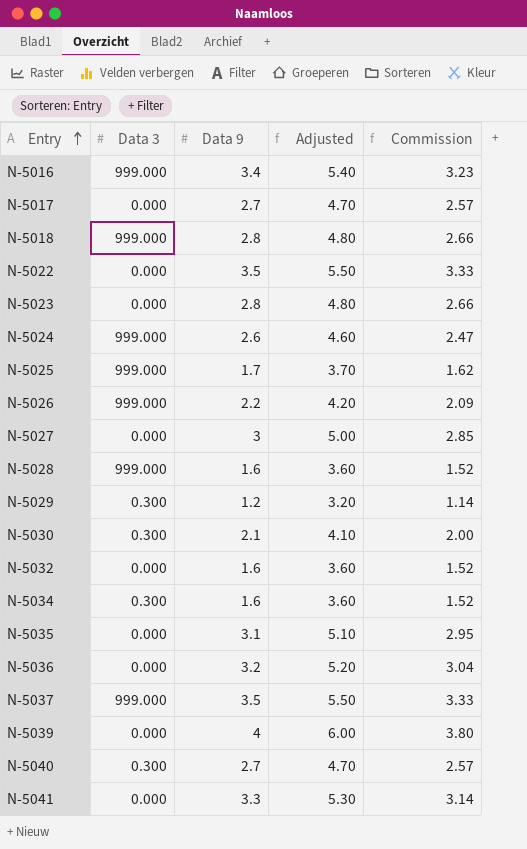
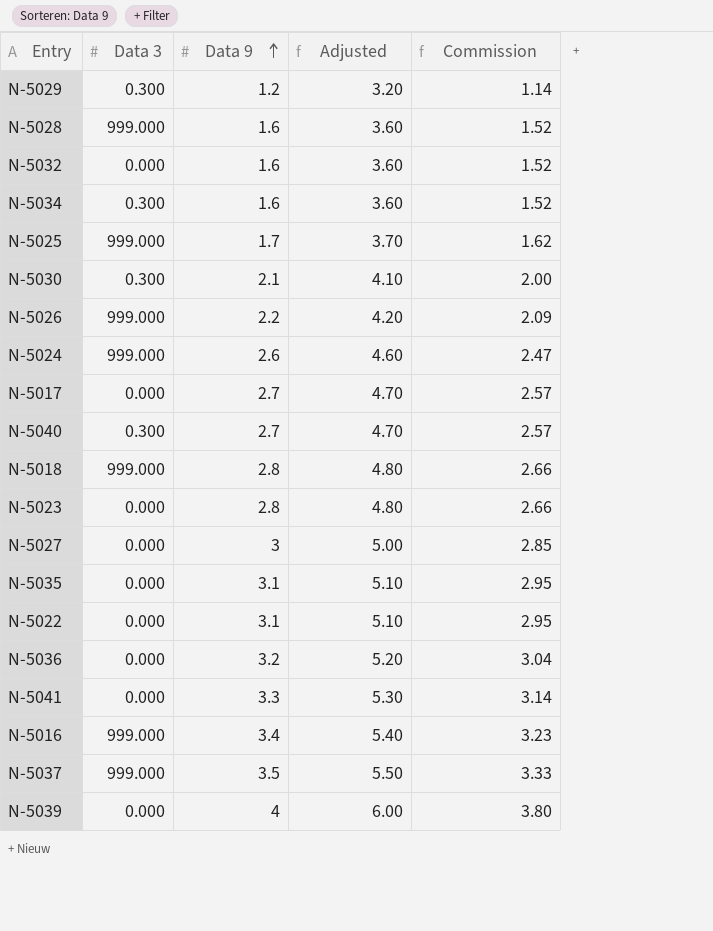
row order: Entry ascending -> Data 9 ascending
N-5022 | Data 9: 3.5 -> 3.1
N-5022 | Adjusted: 5.50 -> 5.10
N-5022 | Commission: 3.33 -> 2.95

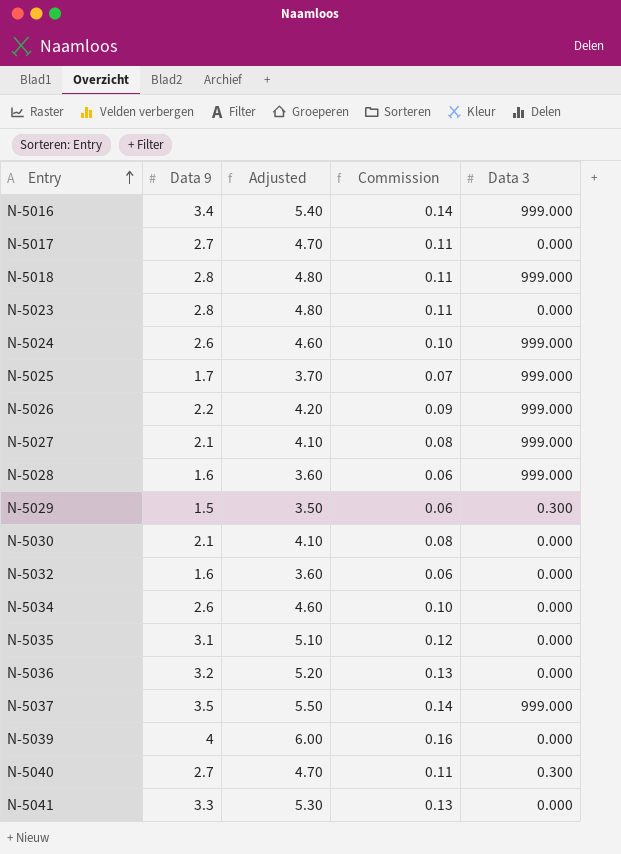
row order: Data 9 ascending -> Entry ascending
column Commission | formula: [Data 9] * 0.95 -> [Data 9] * 0.04
column Data 3 | position: 2 -> 5
row N-5022: 0.000 | 3.1 | 5.10 | 2.95 -> none
N-5027 | Data 9: 3 -> 2.1
N-5027 | Adjusted: 5.00 -> 4.10
N-5027 | Data 3: 0.000 -> 999.000
N-5029 | Data 9: 1.2 -> 1.5
N-5029 | Adjusted: 3.20 -> 3.50
N-5030 | Data 3: 0.300 -> 0.000
N-5034 | Data 9: 1.6 -> 2.6
N-5034 | Adjusted: 3.60 -> 4.60
N-5034 | Data 3: 0.300 -> 0.000

